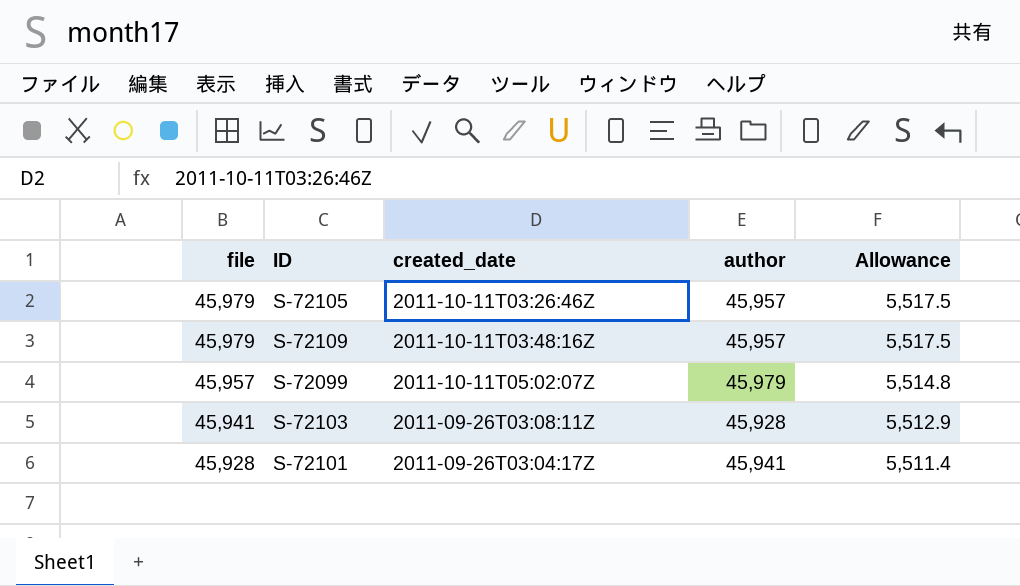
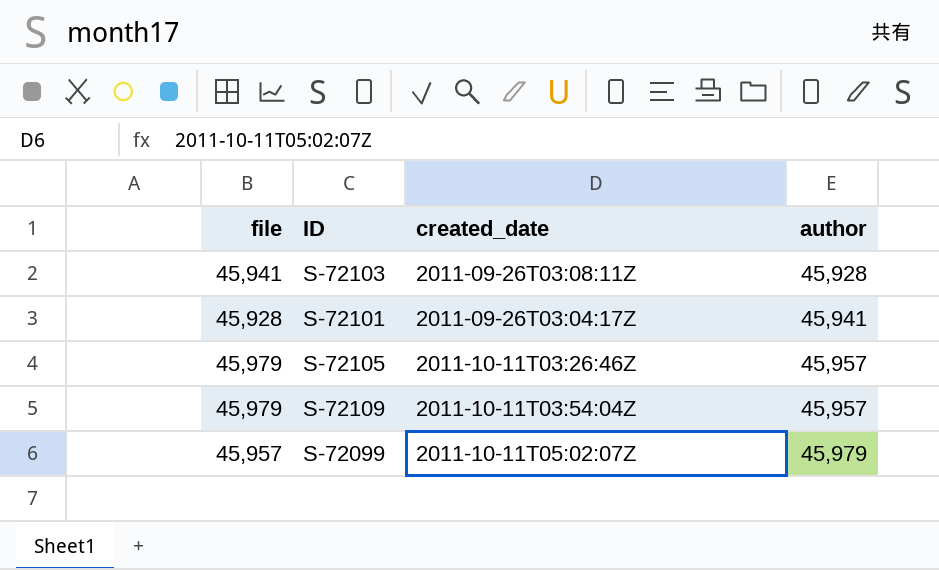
row order: file descending -> author ascending
column Allowance | formula: [file] * 0.12 -> none
S-72109 | created_date: 2011-10-11T03:48:16Z -> 2011-10-11T03:54:04Z

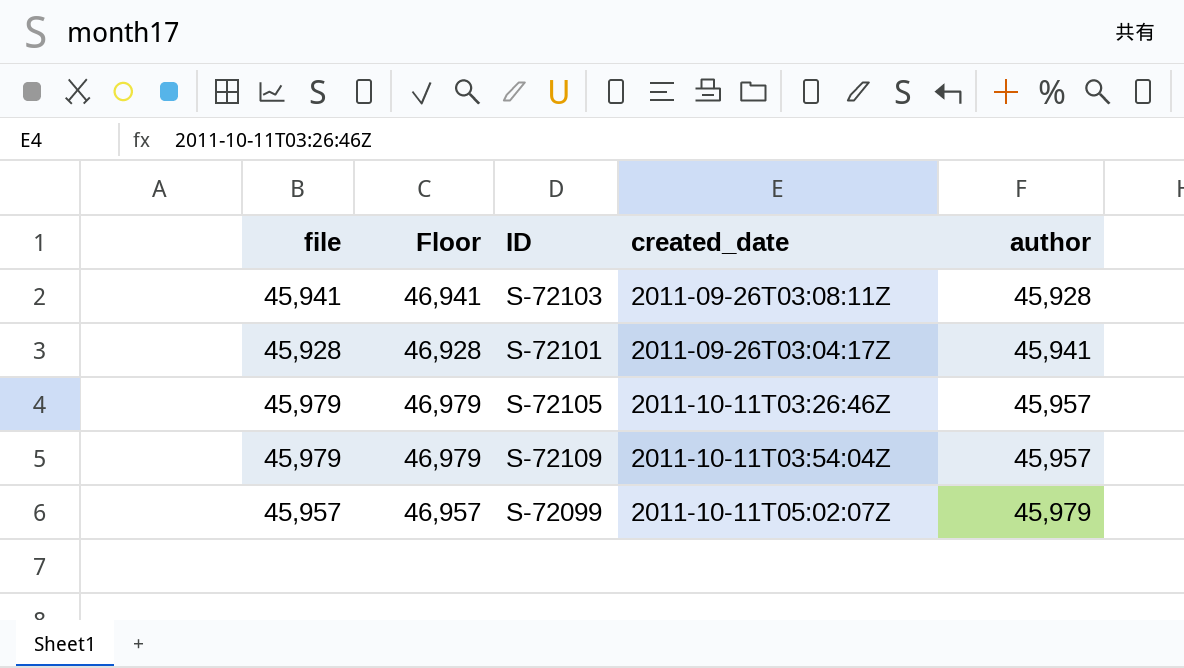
column Floor | formula: none -> [file] + 1000

